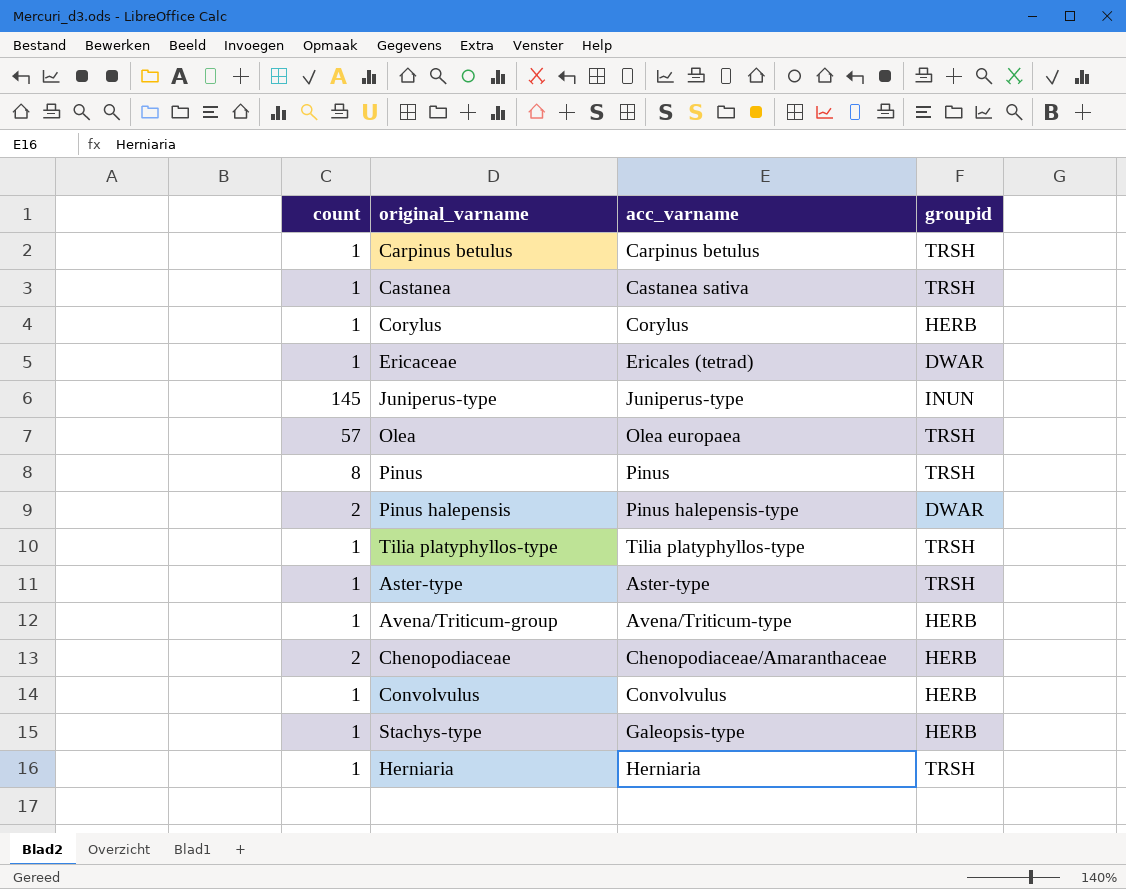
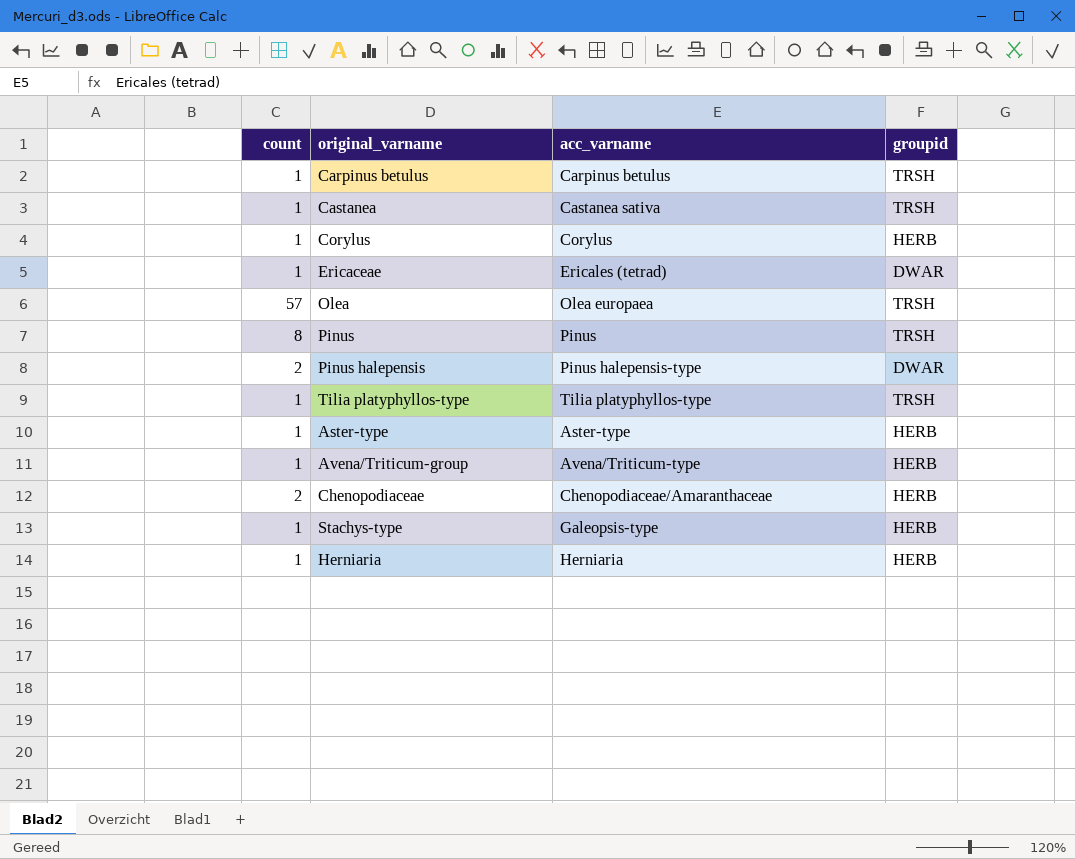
row Juniperus-type: 145 | Juniperus-type | INUN -> none
row Convolvulus: 1 | Convolvulus | HERB -> none
Aster-type | groupid: TRSH -> HERB
Herniaria | groupid: TRSH -> HERB

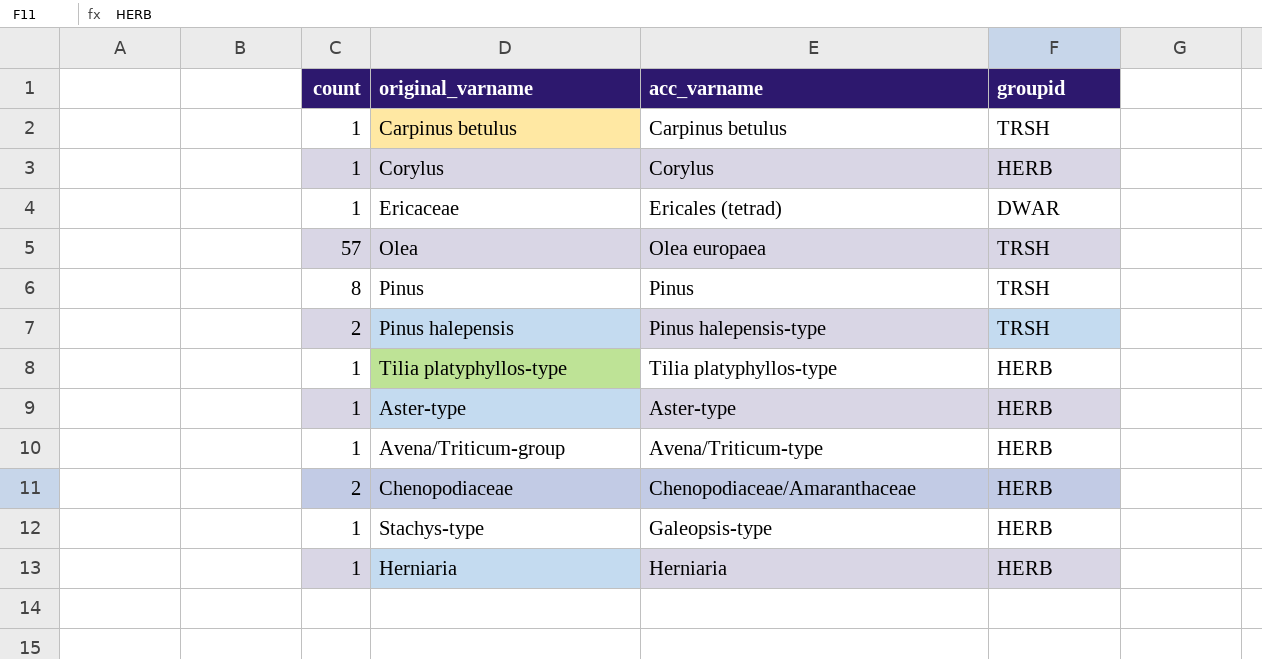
row Castanea: 1 | Castanea sativa | TRSH -> none
Pinus halepensis | groupid: DWAR -> TRSH
Tilia platyphyllos-type | groupid: TRSH -> HERB

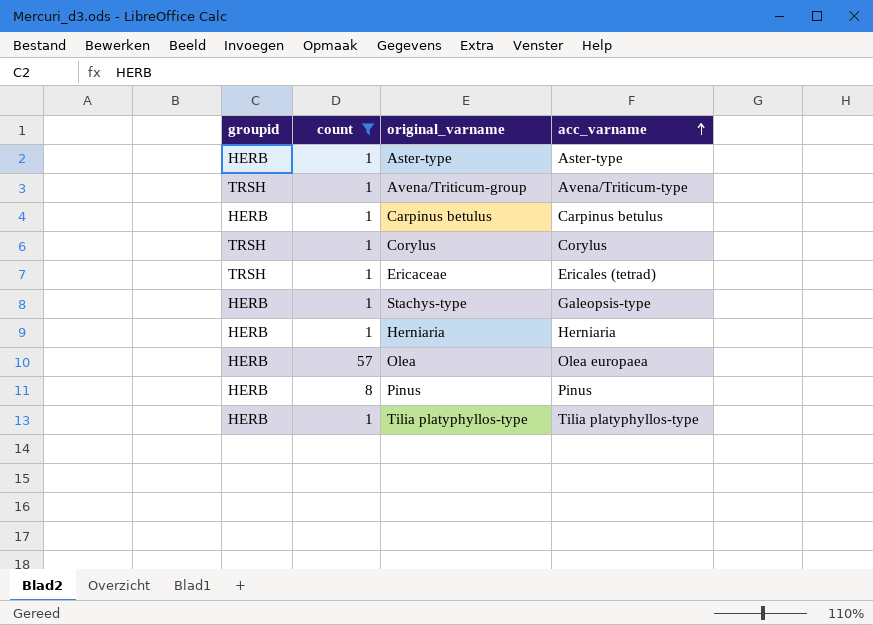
filter: none -> count != 2
row order: none -> acc_varname ascending
column groupid | position: 4 -> 1
Avena/Triticum-group | groupid: HERB -> TRSH
Carpinus betulus | groupid: TRSH -> HERB
Corylus | groupid: HERB -> TRSH
Ericaceae | groupid: DWAR -> TRSH
Olea | groupid: TRSH -> HERB
Pinus | groupid: TRSH -> HERB

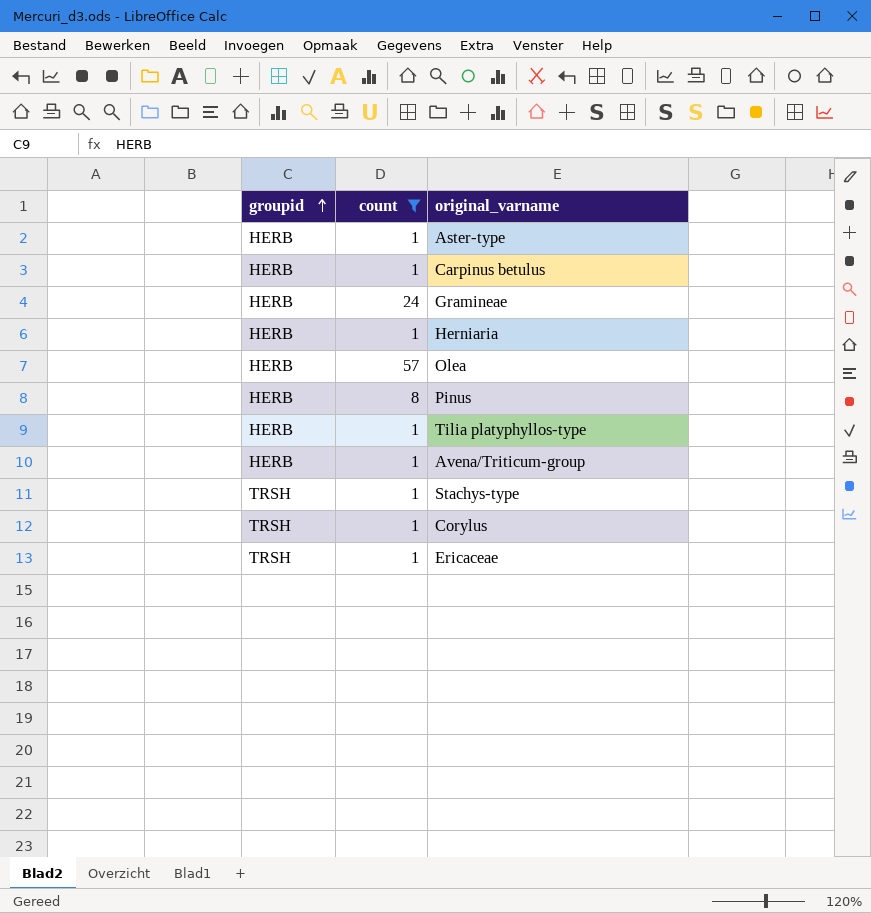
row order: acc_varname ascending -> groupid ascending
column acc_varname | position: 4 -> none
row Gramineae: none -> HERB | 24
Avena/Triticum-group | groupid: TRSH -> HERB
Stachys-type | groupid: HERB -> TRSH

